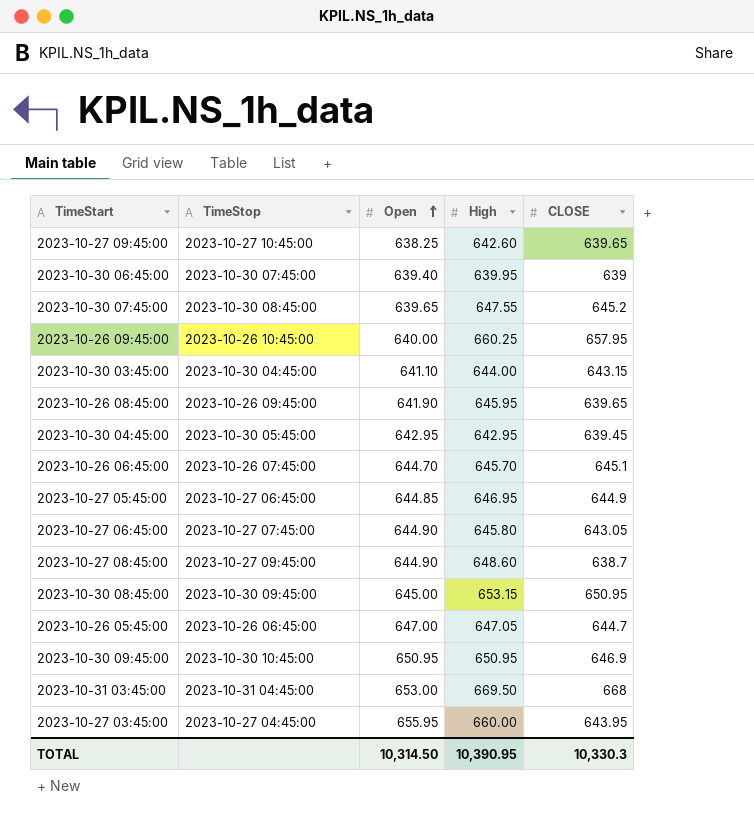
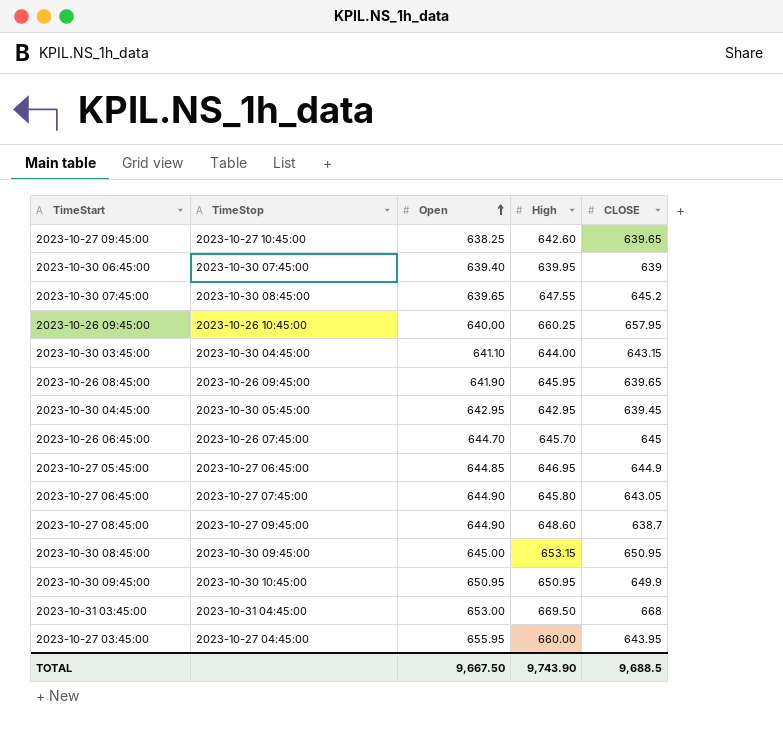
row 2023-10-26 05:45:00: 2023-10-26 06:45:00 | 647.00 | 647.05 | 644.7 -> none
2023-10-26 06:45:00 | CLOSE: 645.1 -> 645
2023-10-30 09:45:00 | CLOSE: 646.9 -> 649.9
TOTAL | Open: 10,314.50 -> 9,667.50
TOTAL | High: 10,390.95 -> 9,743.90
TOTAL | CLOSE: 10,330.3 -> 9,688.5

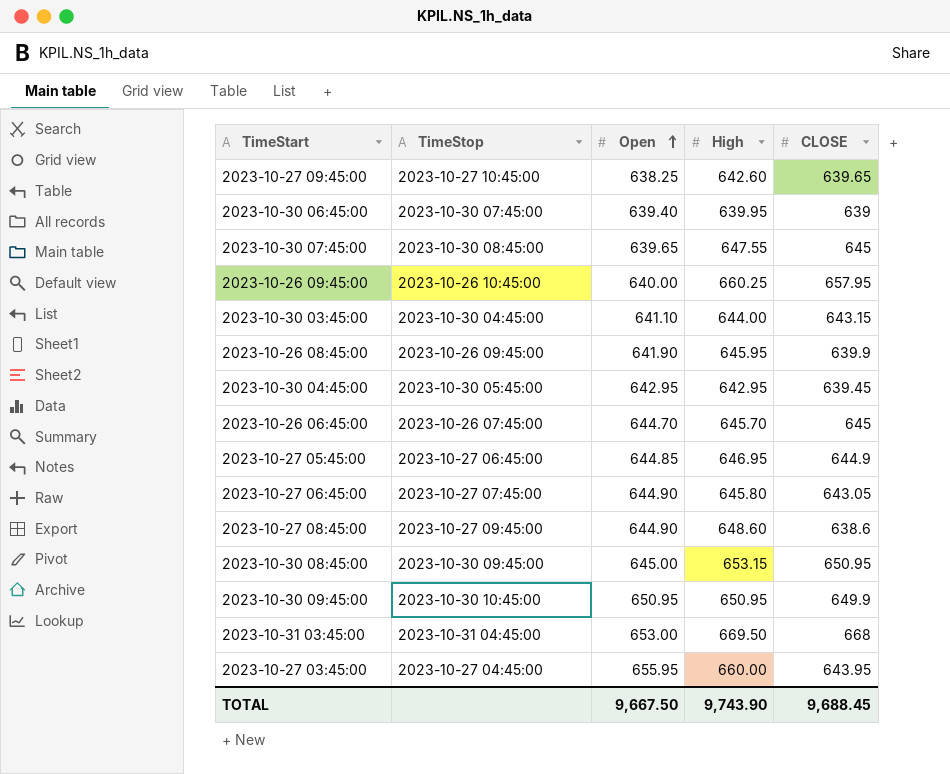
2023-10-30 07:45:00 | CLOSE: 645.2 -> 645
2023-10-26 08:45:00 | CLOSE: 639.65 -> 639.9
2023-10-27 08:45:00 | CLOSE: 638.7 -> 638.6
TOTAL | CLOSE: 9,688.5 -> 9,688.45

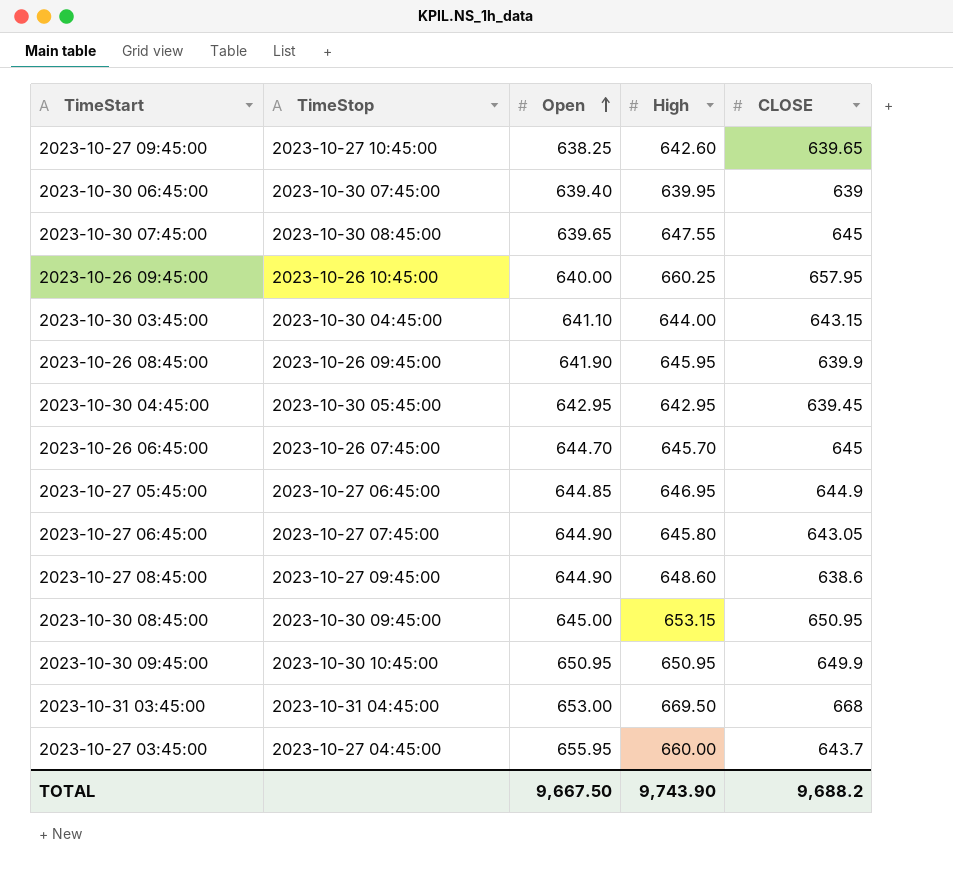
2023-10-27 03:45:00 | CLOSE: 643.95 -> 643.7
TOTAL | CLOSE: 9,688.45 -> 9,688.2

